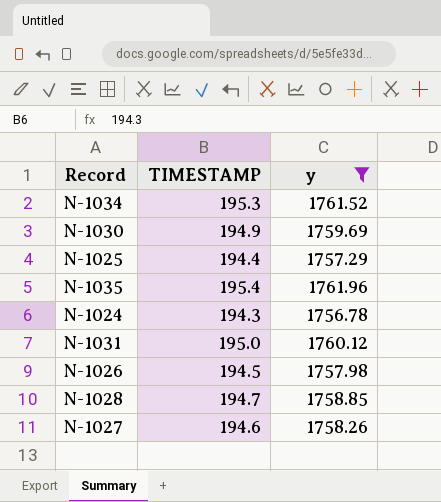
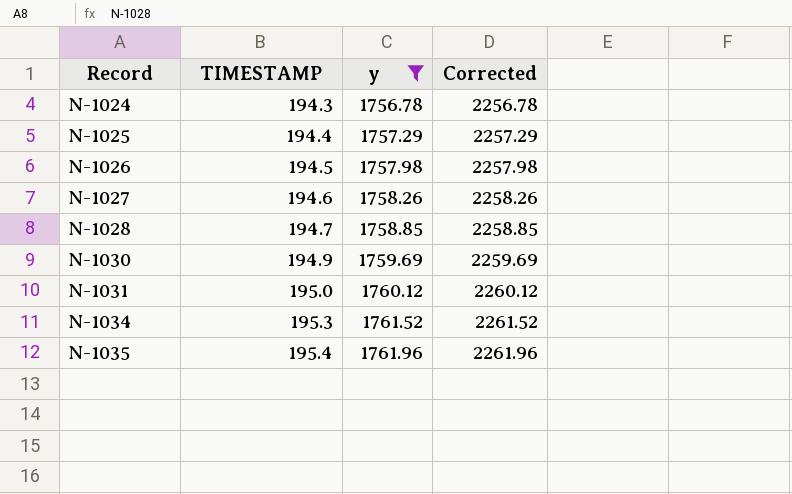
row order: none -> Record ascending
column Corrected | formula: none -> [y] + 500

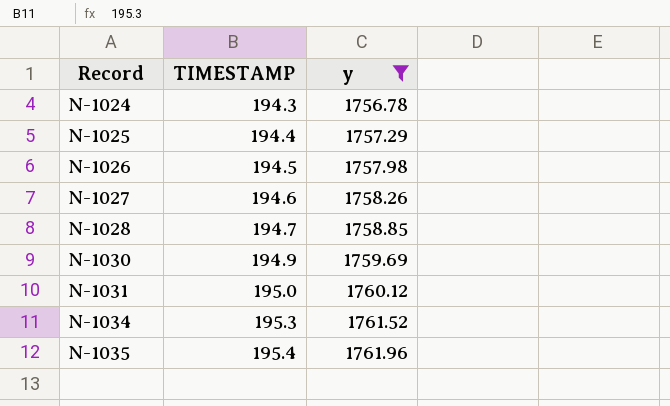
column Corrected | formula: [y] + 500 -> none

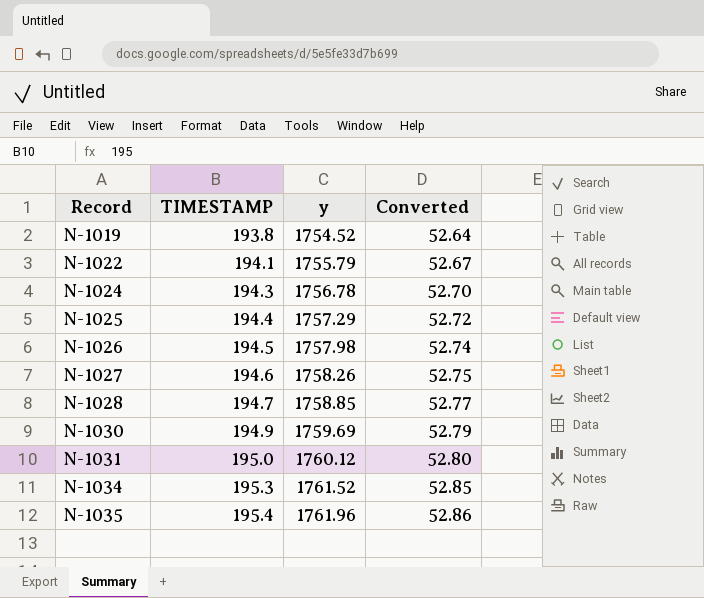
filter: y >= 1756.78 -> none
column Converted | formula: none -> [y] * 0.03

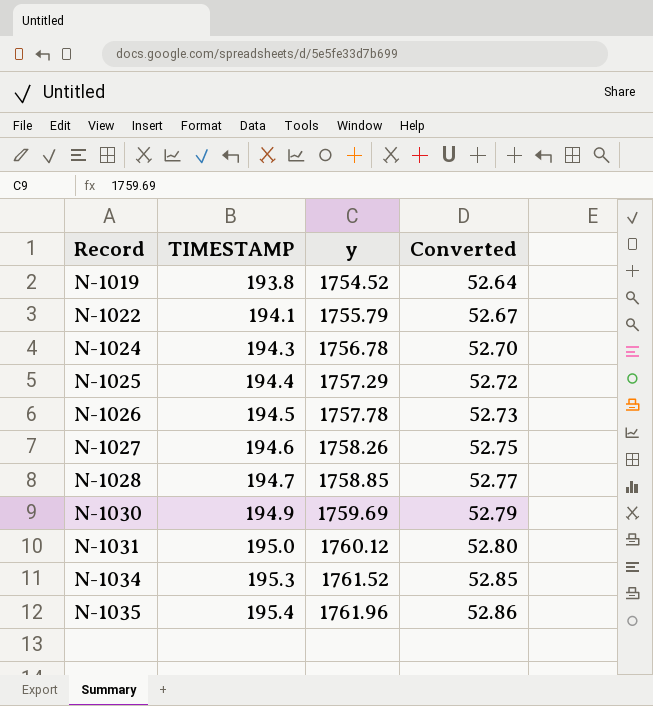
N-1026 | y: 1757.98 -> 1757.78
N-1026 | Converted: 52.74 -> 52.73

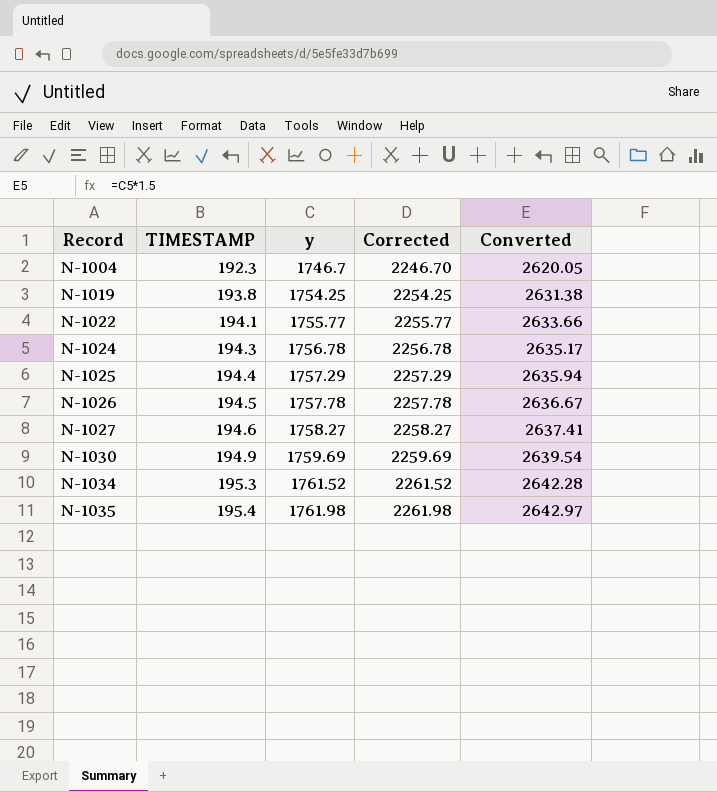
column Corrected | formula: none -> [y] + 500
column Converted | formula: [y] * 0.03 -> [y] * 1.5
row N-1028: 194.7 | 1758.85 | 52.77 -> none
row N-1031: 195.0 | 1760.12 | 52.80 -> none
row N-1004: none -> 192.3 | 1746.7 | 2246.70 | 2620.05
N-1019 | y: 1754.52 -> 1754.25
N-1022 | y: 1755.79 -> 1755.77
N-1027 | y: 1758.26 -> 1758.27
N-1035 | y: 1761.96 -> 1761.98

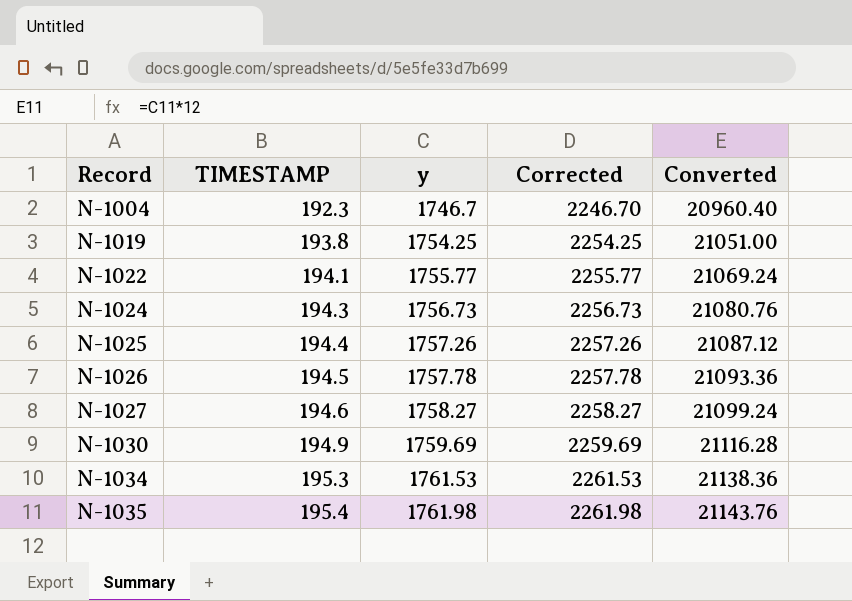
column Converted | formula: [y] * 1.5 -> [y] * 12
N-1024 | y: 1756.78 -> 1756.73
N-1024 | Corrected: 2256.78 -> 2256.73
N-1025 | y: 1757.29 -> 1757.26
N-1025 | Corrected: 2257.29 -> 2257.26
N-1034 | y: 1761.52 -> 1761.53
N-1034 | Corrected: 2261.52 -> 2261.53

